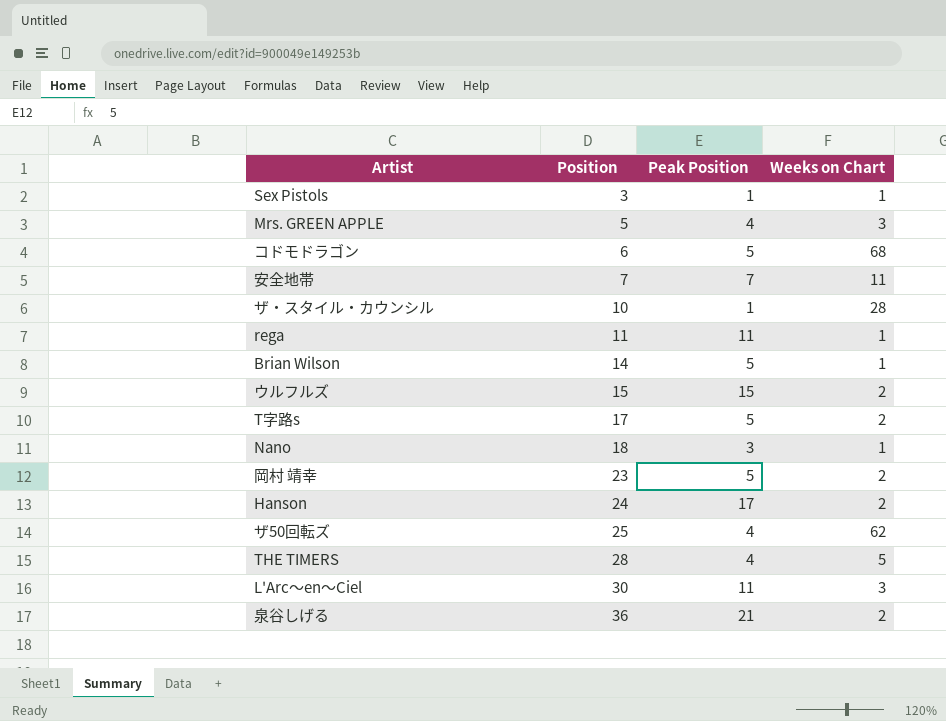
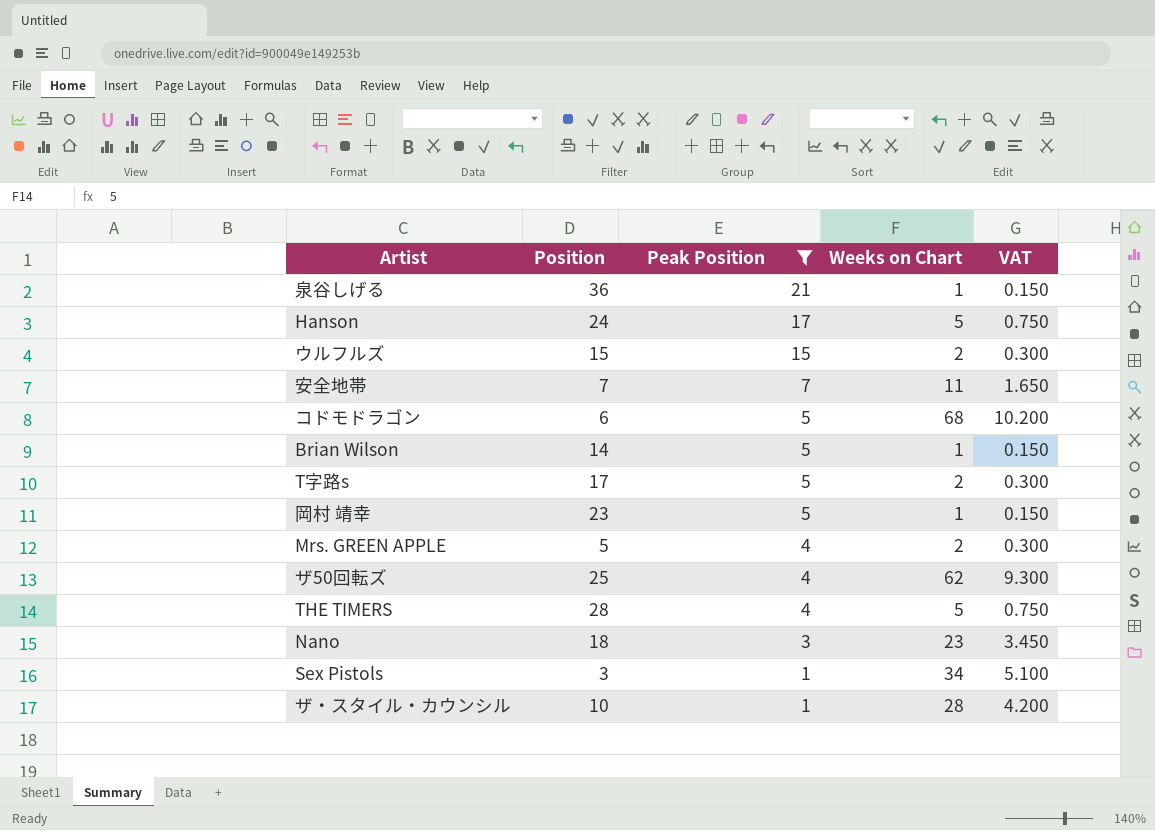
filter: none -> Peak Position != 11
row order: Position ascending -> Peak Position descending
column VAT | formula: none -> [Weeks on Chart] * 0.15
泉谷しげる | Weeks on Chart: 2 -> 1
Hanson | Weeks on Chart: 2 -> 5
岡村 靖幸 | Weeks on Chart: 2 -> 1
Mrs. GREEN APPLE | Weeks on Chart: 3 -> 2
Nano | Weeks on Chart: 1 -> 23
Sex Pistols | Weeks on Chart: 1 -> 34

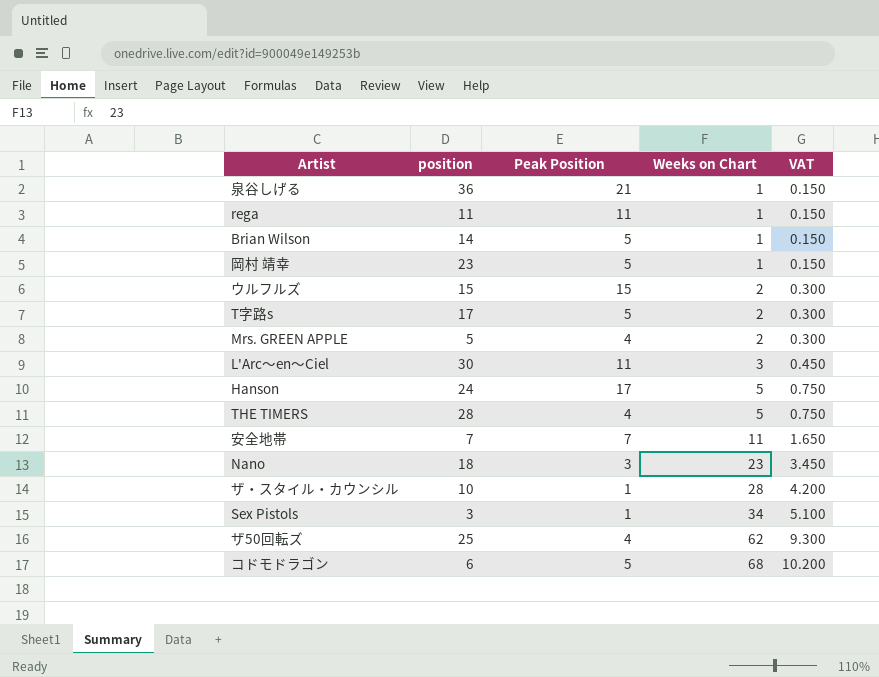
filter: Peak Position != 11 -> none
row order: Peak Position descending -> Weeks on Chart ascending
column name: Position -> position

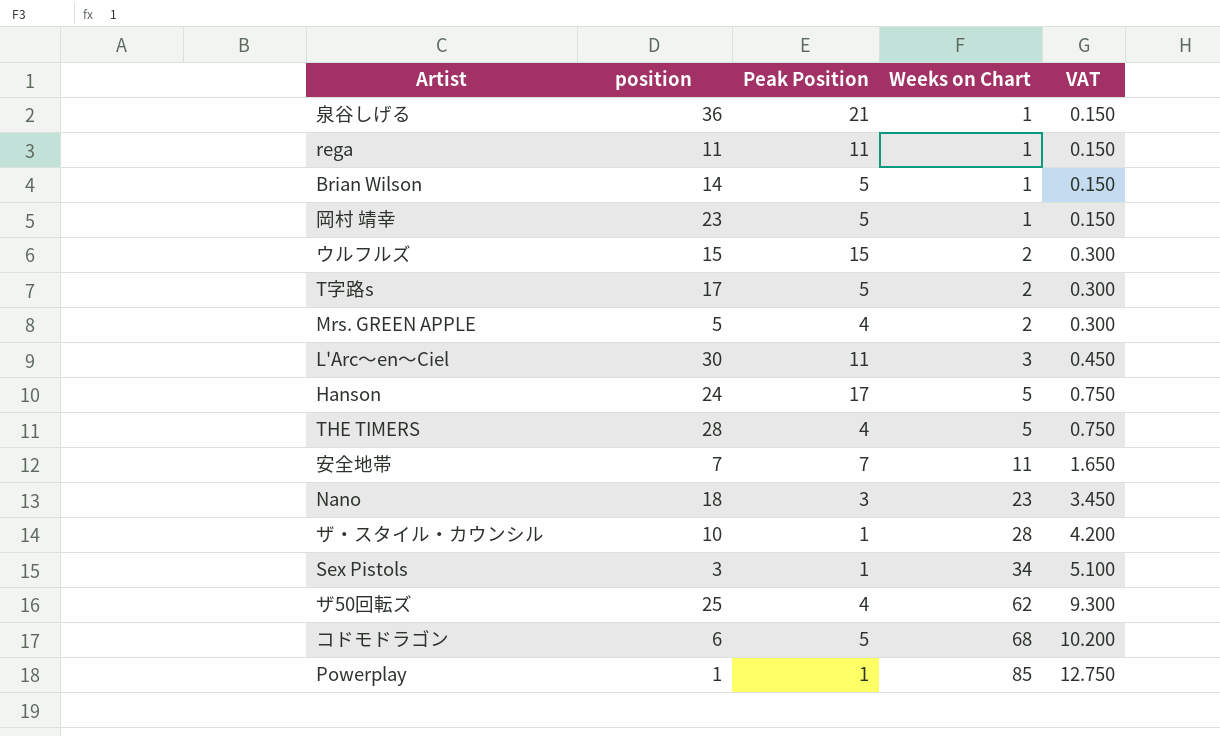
row Powerplay: none -> 1 | 1 | 85 | 12.750

